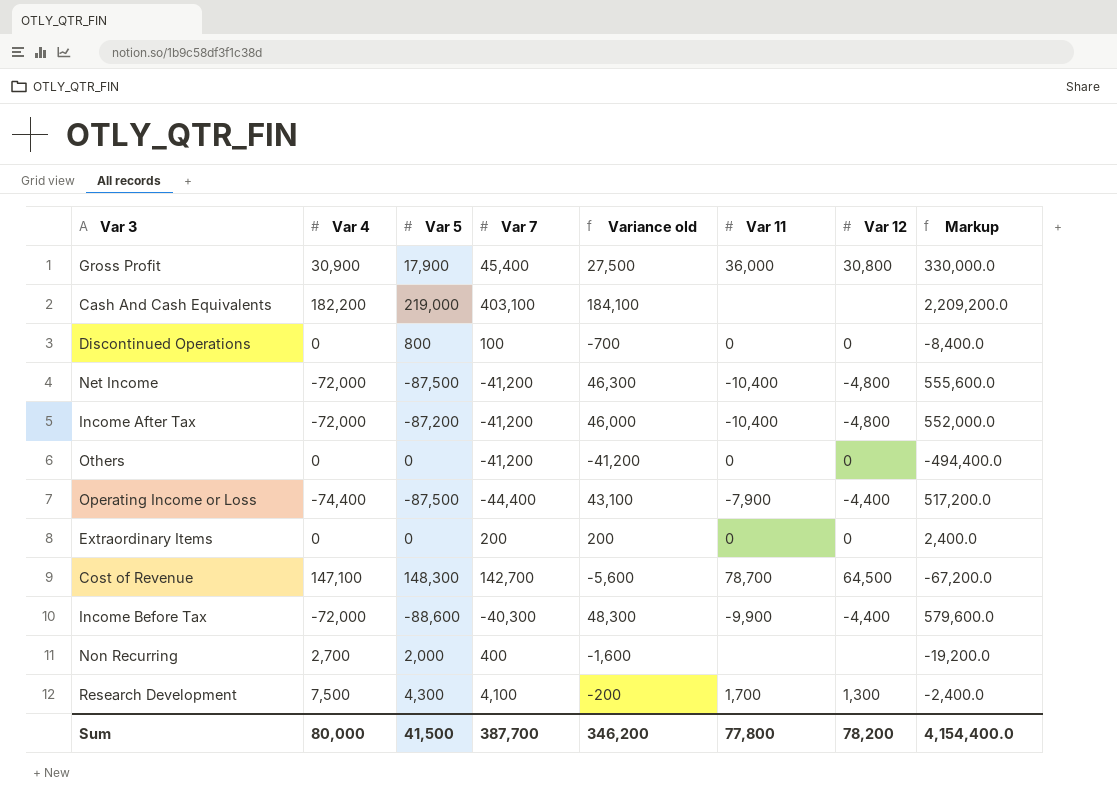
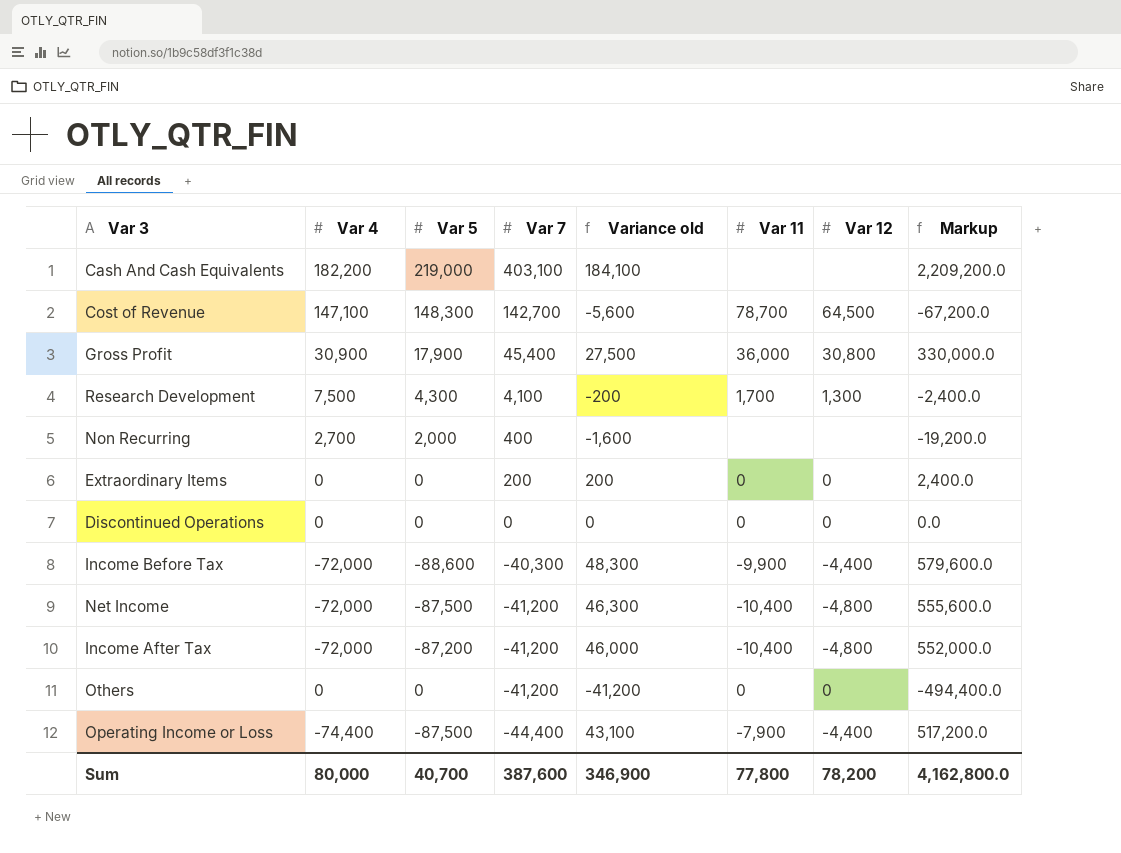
row order: none -> Var 7 descending
Discontinued Operations | Var 5: 800 -> 0
Discontinued Operations | Var 7: 100 -> 0
Discontinued Operations | Variance old: -700 -> 0
Discontinued Operations | Markup: -8,400.0 -> 0.0
Sum | Var 5: 41,500 -> 40,700
Sum | Var 7: 387,700 -> 387,600
Sum | Variance old: 346,200 -> 346,900
Sum | Markup: 4,154,400.0 -> 4,162,800.0

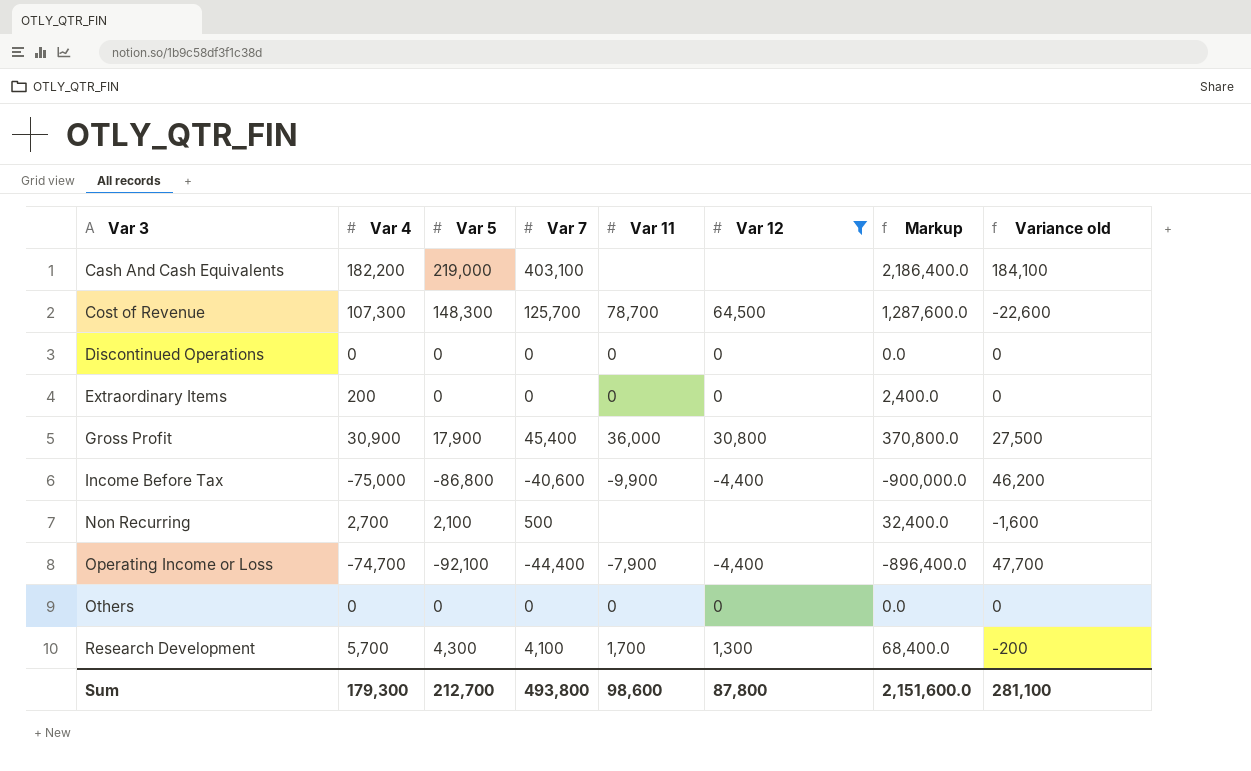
filter: none -> Var 12 != -4,800
row order: Var 7 descending -> Var 3 ascending
column Markup | formula: [Variance old] * 12 -> [Var 4] * 12
column Variance old | position: 5 -> 8
Cost of Revenue | Var 4: 147,100 -> 107,300
Cost of Revenue | Var 7: 142,700 -> 125,700
Cost of Revenue | Variance old: -5,600 -> -22,600
Extraordinary Items | Var 4: 0 -> 200
Extraordinary Items | Var 7: 200 -> 0
Extraordinary Items | Variance old: 200 -> 0
Income Before Tax | Var 4: -72,000 -> -75,000
Income Before Tax | Var 5: -88,600 -> -86,800
Income Before Tax | Var 7: -40,300 -> -40,600
Income Before Tax | Variance old: 48,300 -> 46,200
Non Recurring | Var 5: 2,000 -> 2,100
Non Recurring | Var 7: 400 -> 500
Operating Income or Loss | Var 4: -74,400 -> -74,700
Operating Income or Loss | Var 5: -87,500 -> -92,100
Operating Income or Loss | Variance old: 43,100 -> 47,700
Others | Var 7: -41,200 -> 0
Others | Variance old: -41,200 -> 0
Research Development | Var 4: 7,500 -> 5,700
Sum | Var 4: 80,000 -> 179,300
Sum | Var 5: 40,700 -> 212,700
Sum | Var 7: 387,600 -> 493,800
Sum | Var 11: 77,800 -> 98,600
Sum | Var 12: 78,200 -> 87,800
Sum | Markup: 4,162,800.0 -> 2,151,600.0
Sum | Variance old: 346,900 -> 281,100

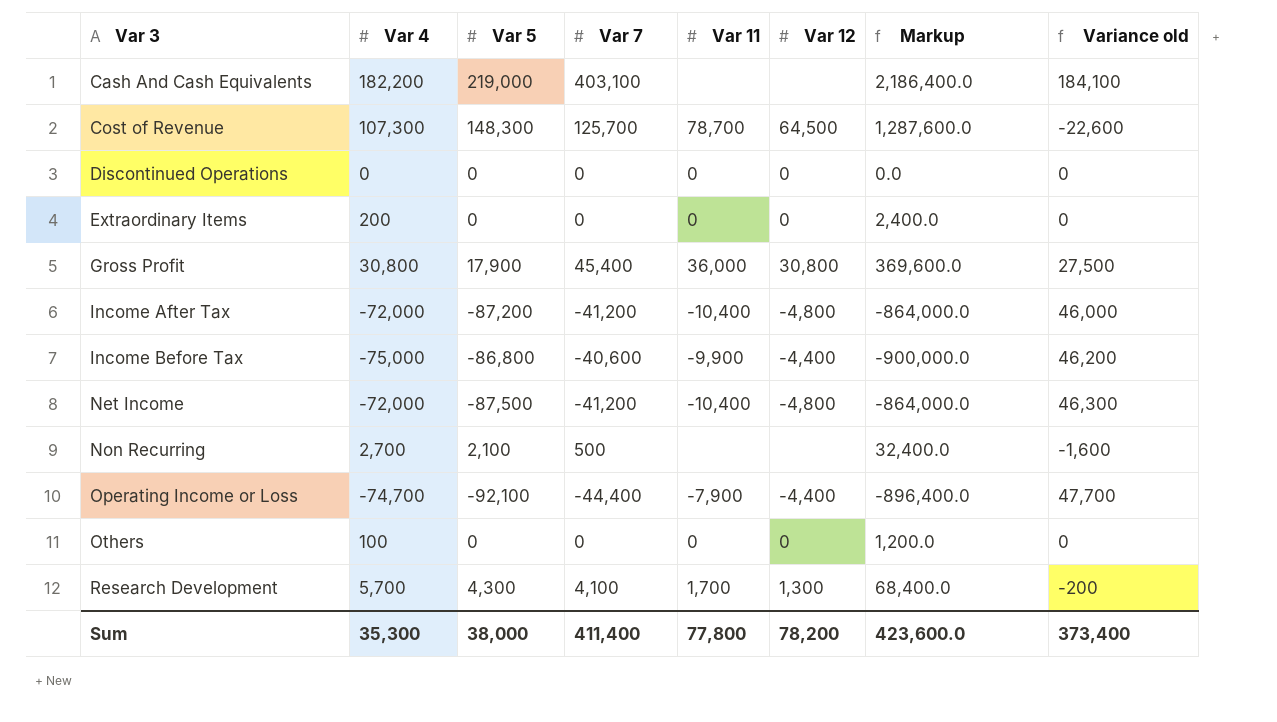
filter: Var 12 != -4,800 -> none
Gross Profit | Var 4: 30,900 -> 30,800
Gross Profit | Markup: 370,800.0 -> 369,600.0
Others | Var 4: 0 -> 100
Others | Markup: 0.0 -> 1,200.0
Sum | Var 4: 179,300 -> 35,300
Sum | Var 5: 212,700 -> 38,000
Sum | Var 7: 493,800 -> 411,400
Sum | Var 11: 98,600 -> 77,800
Sum | Var 12: 87,800 -> 78,200
Sum | Markup: 2,151,600.0 -> 423,600.0
Sum | Variance old: 281,100 -> 373,400

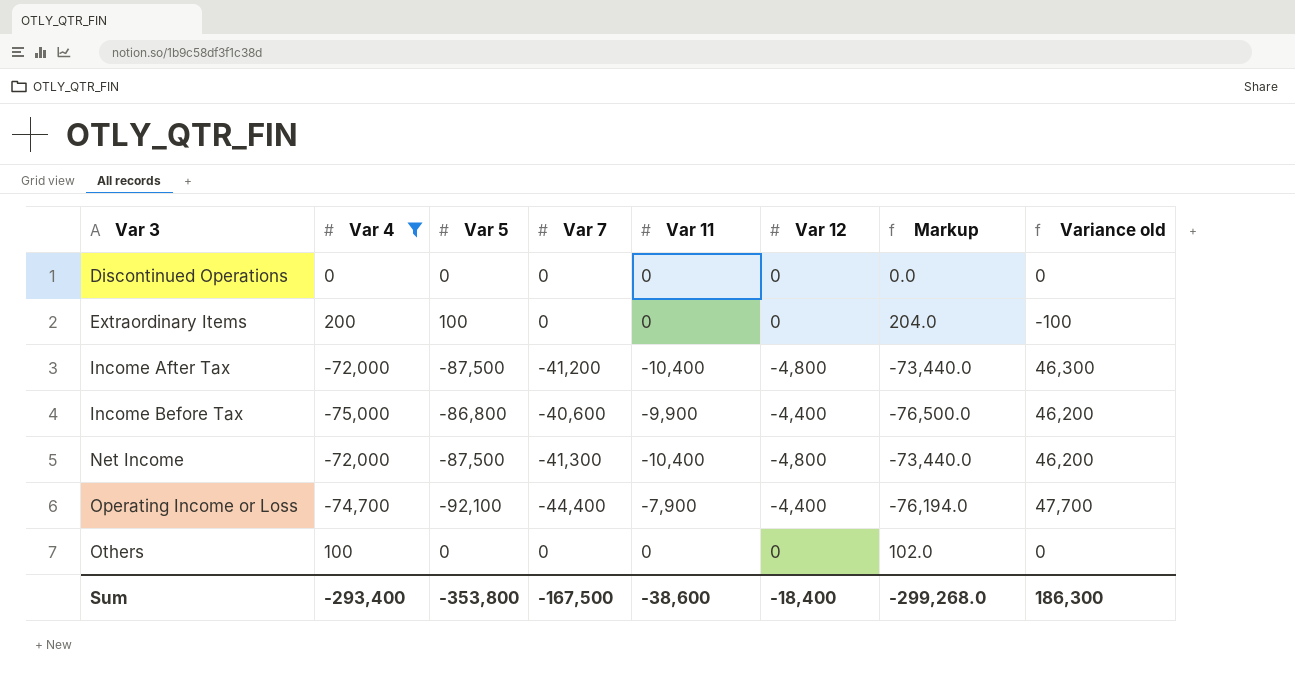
filter: none -> Var 4 <= 200
column Markup | formula: [Var 4] * 12 -> [Var 4] * 1.02
Extraordinary Items | Var 5: 0 -> 100
Extraordinary Items | Variance old: 0 -> -100
Income After Tax | Var 5: -87,200 -> -87,500
Income After Tax | Variance old: 46,000 -> 46,300
Net Income | Var 7: -41,200 -> -41,300
Net Income | Variance old: 46,300 -> 46,200
Sum | Var 4: 35,300 -> -293,400
Sum | Var 5: 38,000 -> -353,800
Sum | Var 7: 411,400 -> -167,500
Sum | Var 11: 77,800 -> -38,600
Sum | Var 12: 78,200 -> -18,400
Sum | Markup: 423,600.0 -> -299,268.0
Sum | Variance old: 373,400 -> 186,300

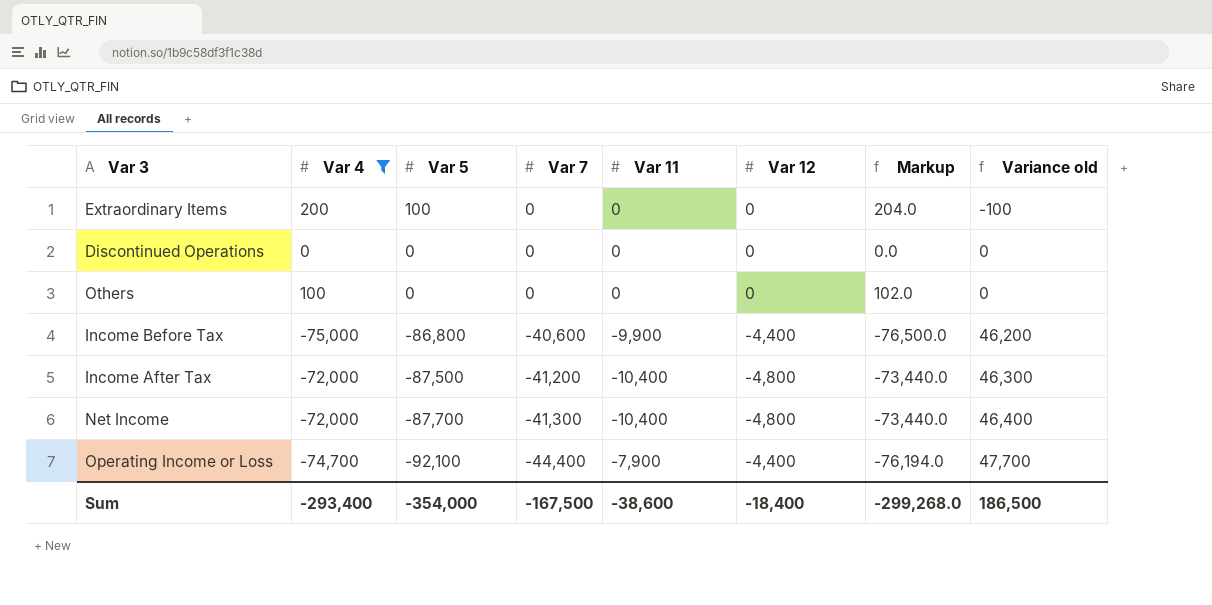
row order: Var 3 ascending -> Var 5 descending
Net Income | Var 5: -87,500 -> -87,700
Net Income | Variance old: 46,200 -> 46,400
Sum | Var 5: -353,800 -> -354,000
Sum | Variance old: 186,300 -> 186,500

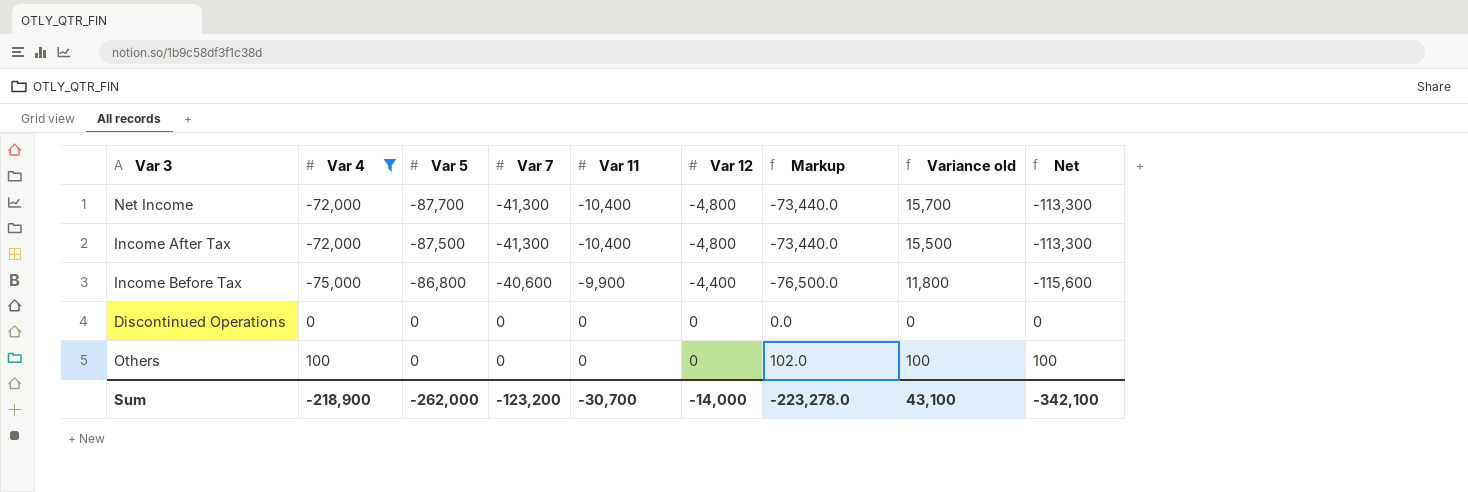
row order: Var 5 descending -> Var 5 ascending
column Variance old | formula: [Var 7] - [Var 5] -> [Var 4] - [Var 5]
column Net | formula: none -> [Var 4] + [Var 7]
row Extraordinary Items: 200 | 100 | 0 | 0 | 0 | 204.0 | -100 -> none
row Operating Income or Loss: -74,700 | -92,100 | -44,400 | -7,900 | -4,400 | -76,194.0 | 47,700 -> none
Income After Tax | Var 7: -41,200 -> -41,300
Sum | Var 4: -293,400 -> -218,900
Sum | Var 5: -354,000 -> -262,000
Sum | Var 7: -167,500 -> -123,200
Sum | Var 11: -38,600 -> -30,700
Sum | Var 12: -18,400 -> -14,000
Sum | Markup: -299,268.0 -> -223,278.0
Sum | Variance old: 186,500 -> 43,100

